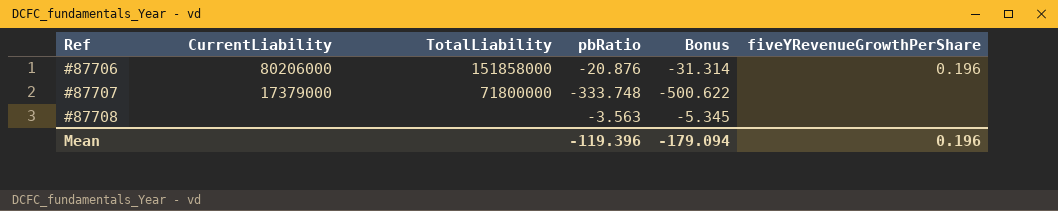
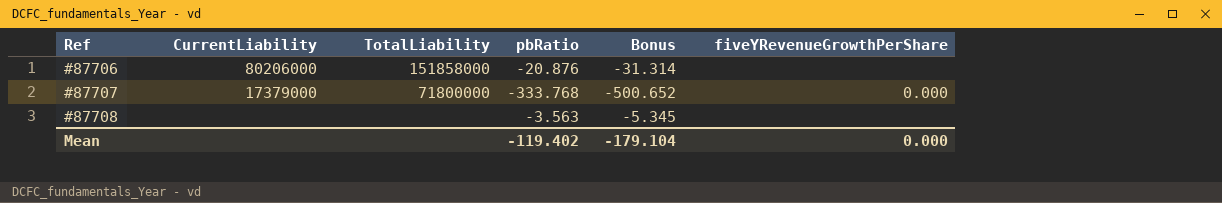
#87706 | fiveYRevenueGrowthPerShare: 0.196 -> none
#87707 | pbRatio: -333.748 -> -333.768
#87707 | Bonus: -500.622 -> -500.652
#87707 | fiveYRevenueGrowthPerShare: none -> 0.000
Mean | pbRatio: -119.396 -> -119.402
Mean | Bonus: -179.094 -> -179.104
Mean | fiveYRevenueGrowthPerShare: 0.196 -> 0.000

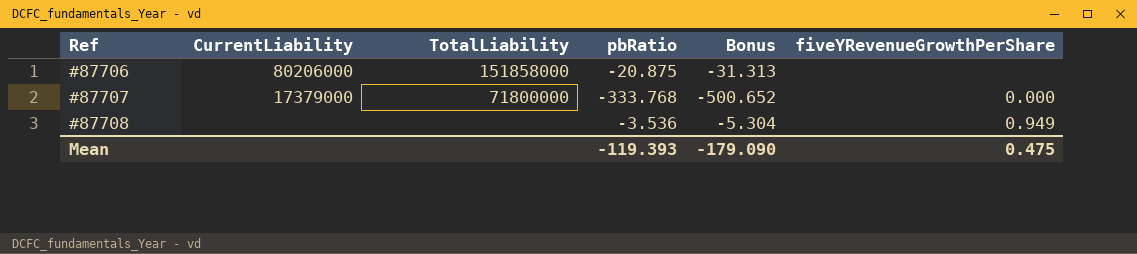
#87706 | pbRatio: -20.876 -> -20.875
#87706 | Bonus: -31.314 -> -31.313
#87708 | pbRatio: -3.563 -> -3.536
#87708 | Bonus: -5.345 -> -5.304
#87708 | fiveYRevenueGrowthPerShare: none -> 0.949
Mean | pbRatio: -119.402 -> -119.393
Mean | Bonus: -179.104 -> -179.090
Mean | fiveYRevenueGrowthPerShare: 0.000 -> 0.475

